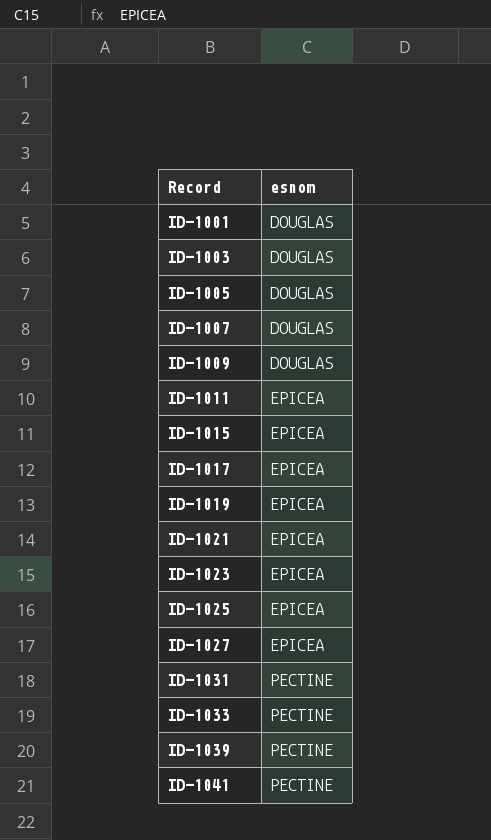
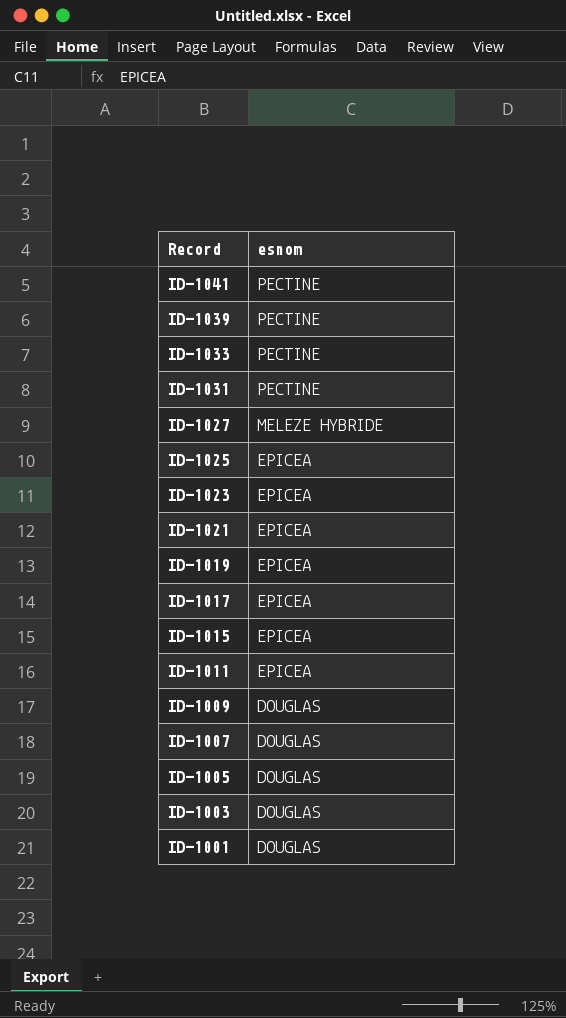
row order: Record ascending -> Record descending
ID-1027 | esnom: EPICEA -> MELEZE HYBRIDE

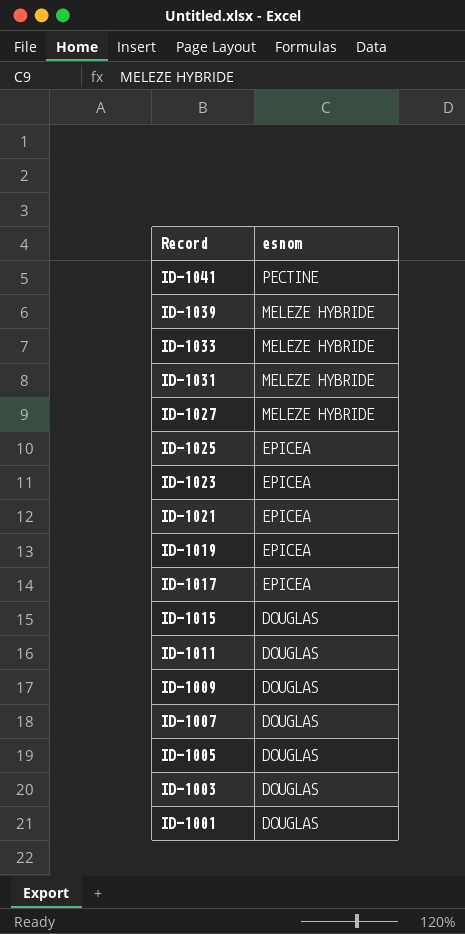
ID-1039 | esnom: PECTINE -> MELEZE HYBRIDE
ID-1033 | esnom: PECTINE -> MELEZE HYBRIDE
ID-1031 | esnom: PECTINE -> MELEZE HYBRIDE
ID-1015 | esnom: EPICEA -> DOUGLAS
ID-1011 | esnom: EPICEA -> DOUGLAS

